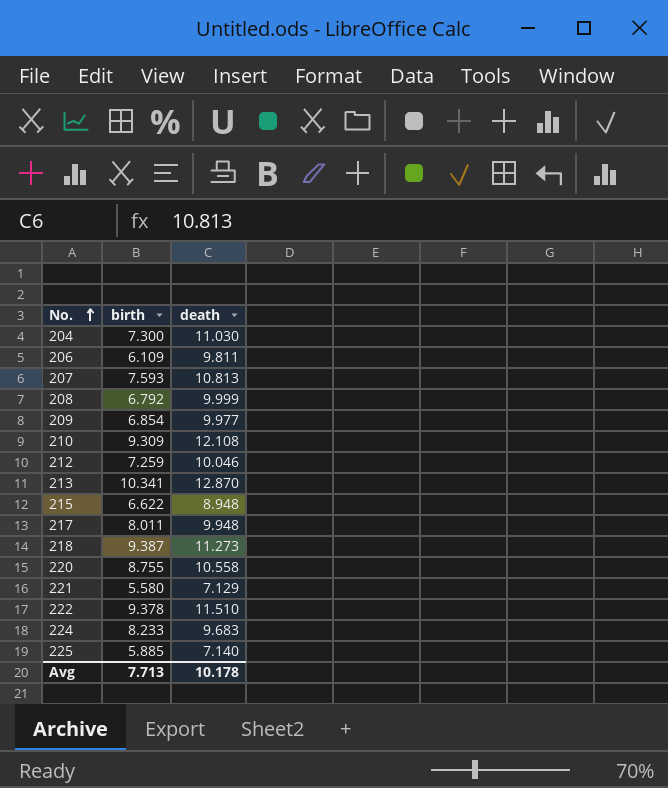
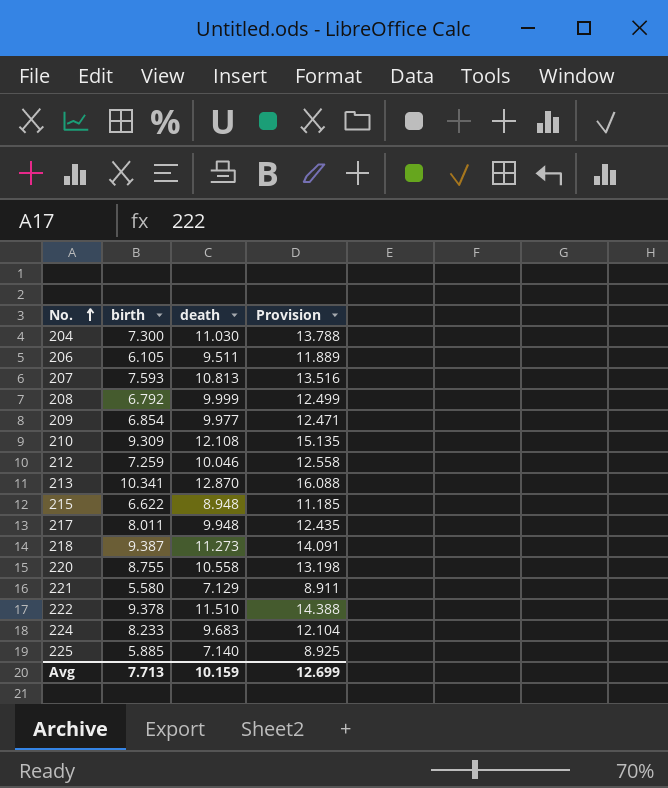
column Provision | formula: none -> [death] * 1.25
206 | birth: 6.109 -> 6.105
206 | death: 9.811 -> 9.511
Avg | death: 10.178 -> 10.159

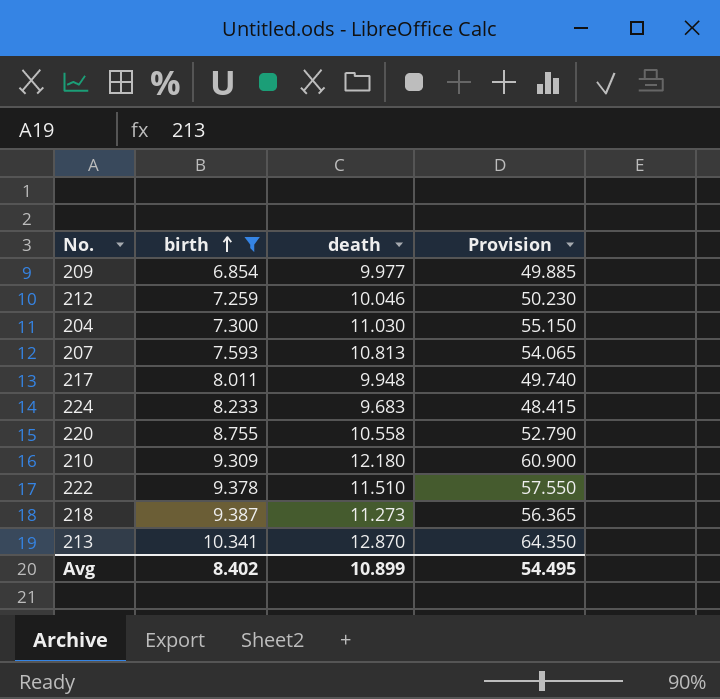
filter: none -> birth >= 6.854
row order: No. ascending -> birth ascending
column Provision | formula: [death] * 1.25 -> [death] * 5
210 | death: 12.108 -> 12.180
Avg | birth: 7.713 -> 8.402
Avg | death: 10.159 -> 10.899
Avg | Provision: 12.699 -> 54.495

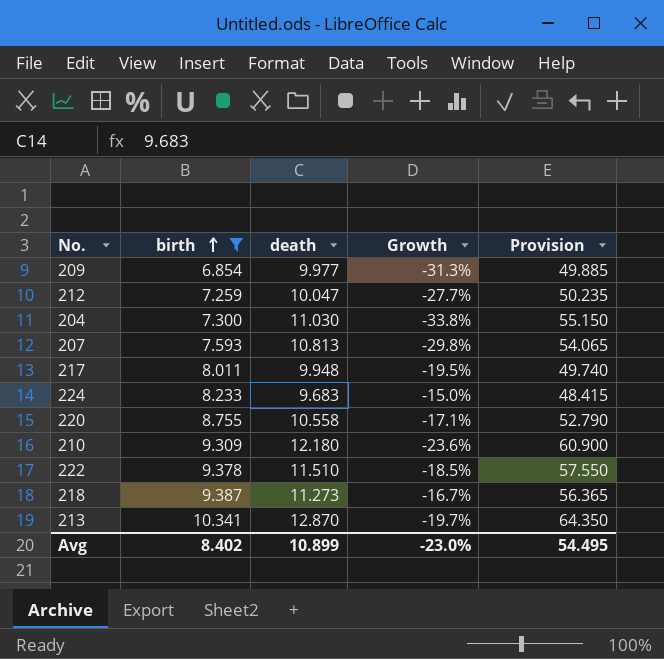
column Growth | formula: none -> ([birth] - [death]) / [death]
212 | death: 10.046 -> 10.047
212 | Provision: 50.230 -> 50.235

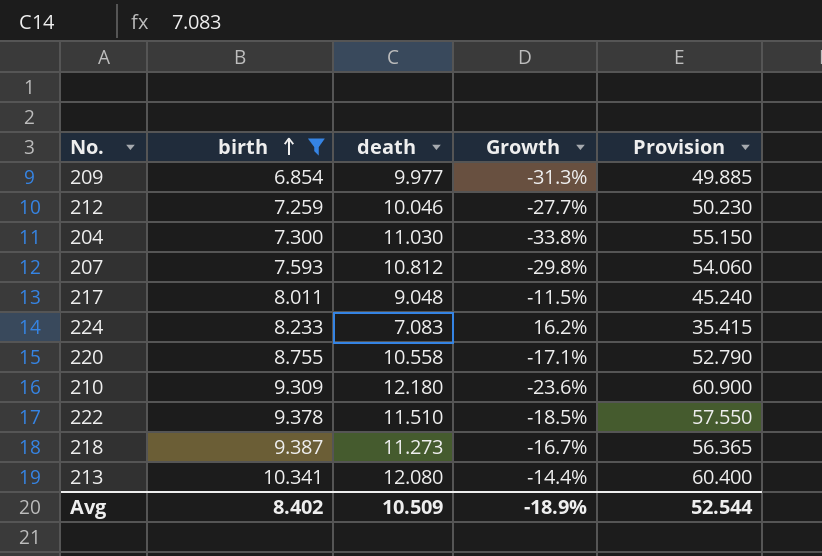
212 | death: 10.047 -> 10.046
212 | Provision: 50.235 -> 50.230
207 | death: 10.813 -> 10.812
207 | Provision: 54.065 -> 54.060
217 | death: 9.948 -> 9.048
217 | Growth: -19.5% -> -11.5%
217 | Provision: 49.740 -> 45.240
224 | death: 9.683 -> 7.083
224 | Growth: -15.0% -> 16.2%
224 | Provision: 48.415 -> 35.415
213 | death: 12.870 -> 12.080
213 | Growth: -19.7% -> -14.4%
213 | Provision: 64.350 -> 60.400
Avg | death: 10.899 -> 10.509
Avg | Growth: -23.0% -> -18.9%
Avg | Provision: 54.495 -> 52.544

